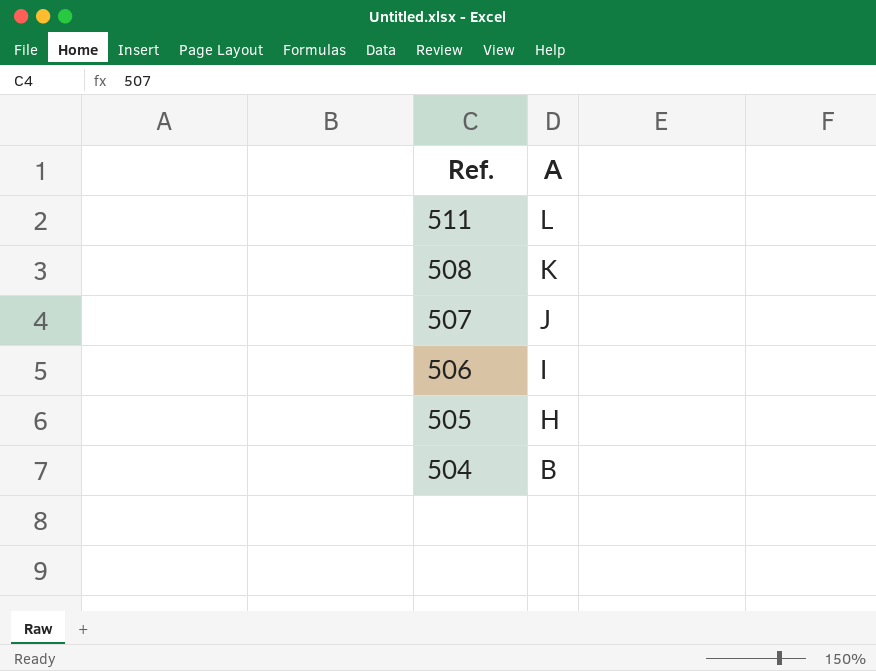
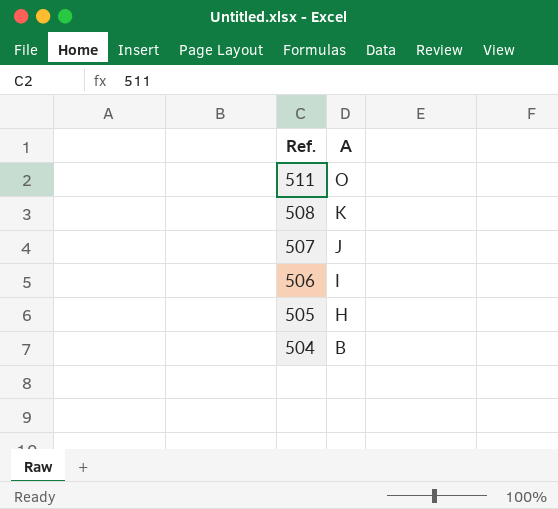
511 | A: L -> O

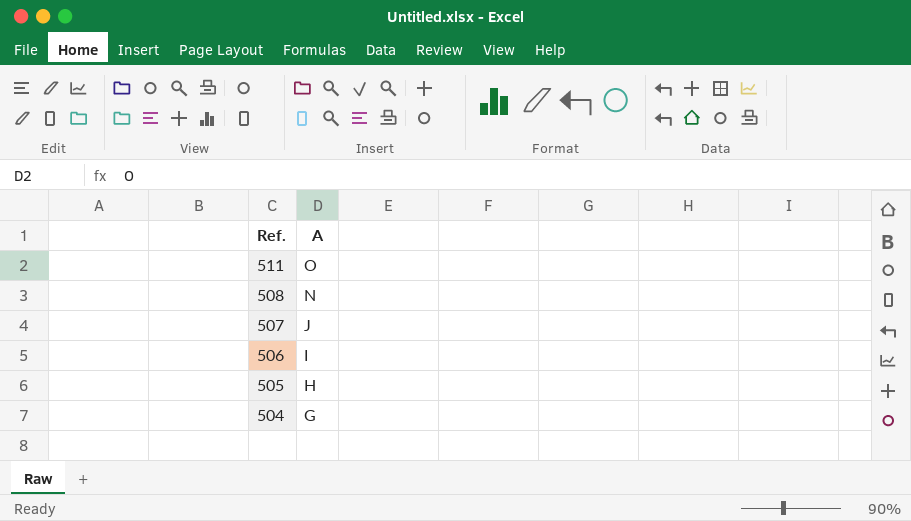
508 | A: K -> N
504 | A: B -> G

